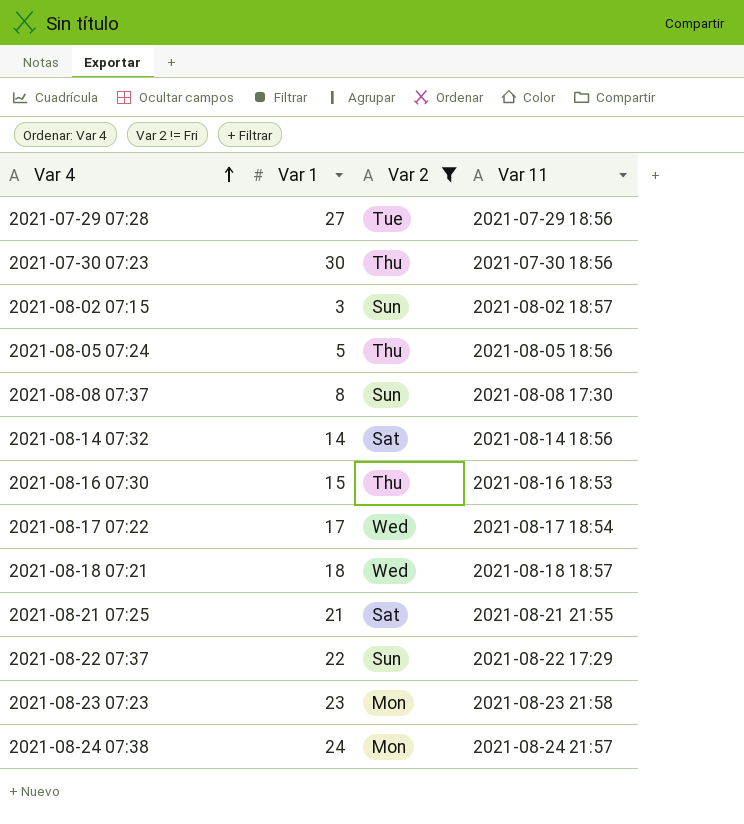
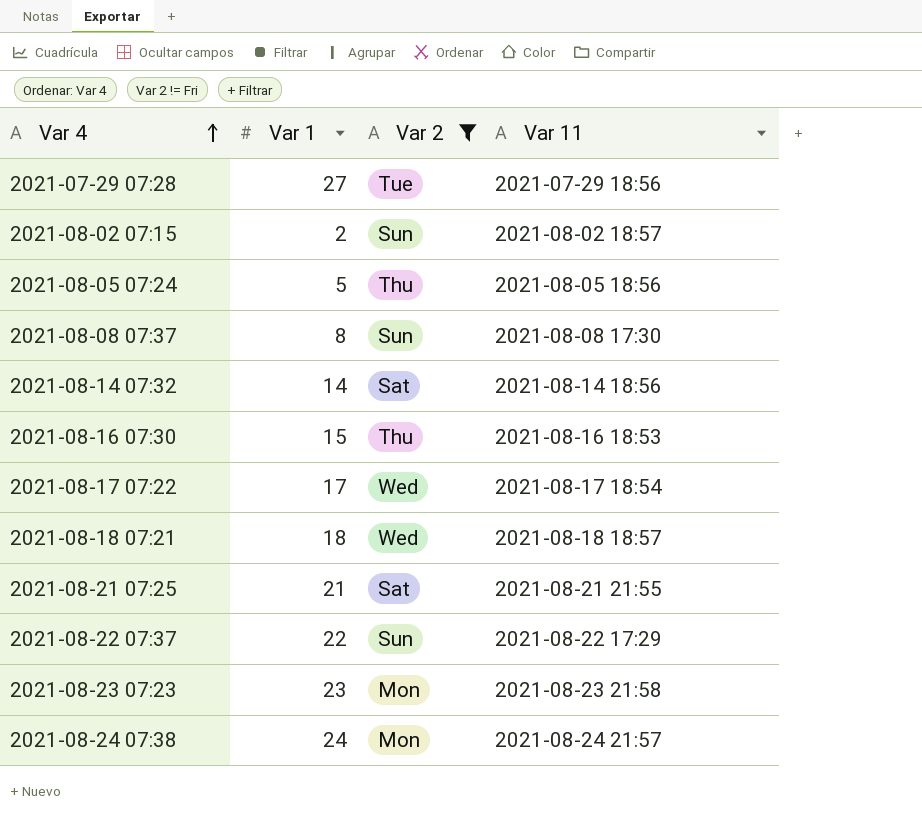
row 2021-07-30 07:23: 30 | Thu | 2021-07-30 18:56 -> none
2021-08-02 07:15 | Var 1: 3 -> 2

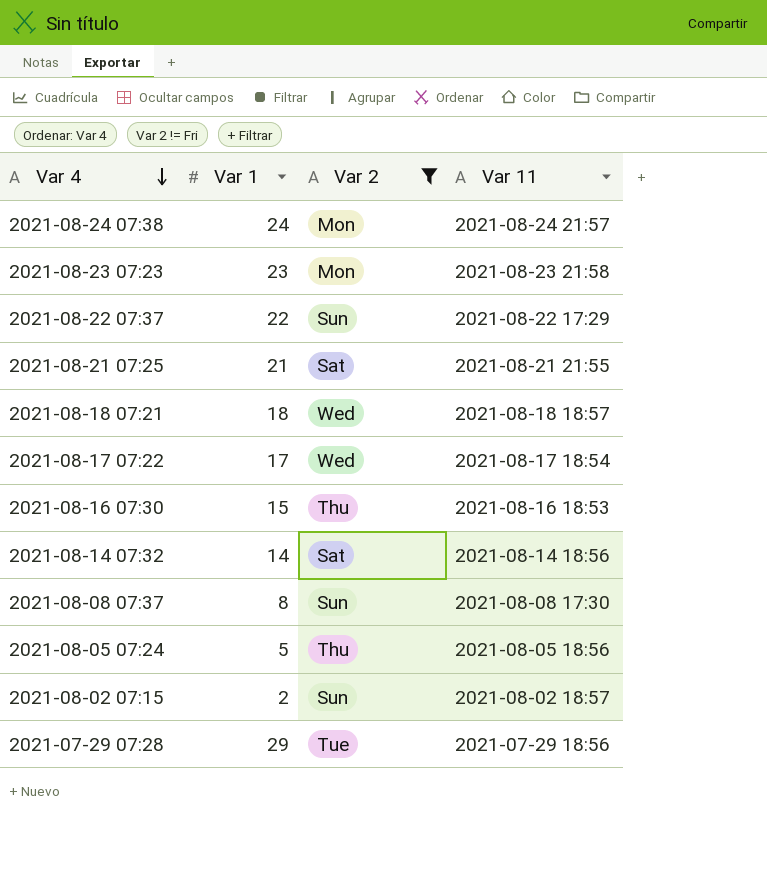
row order: Var 4 ascending -> Var 4 descending
2021-07-29 07:28 | Var 1: 27 -> 29

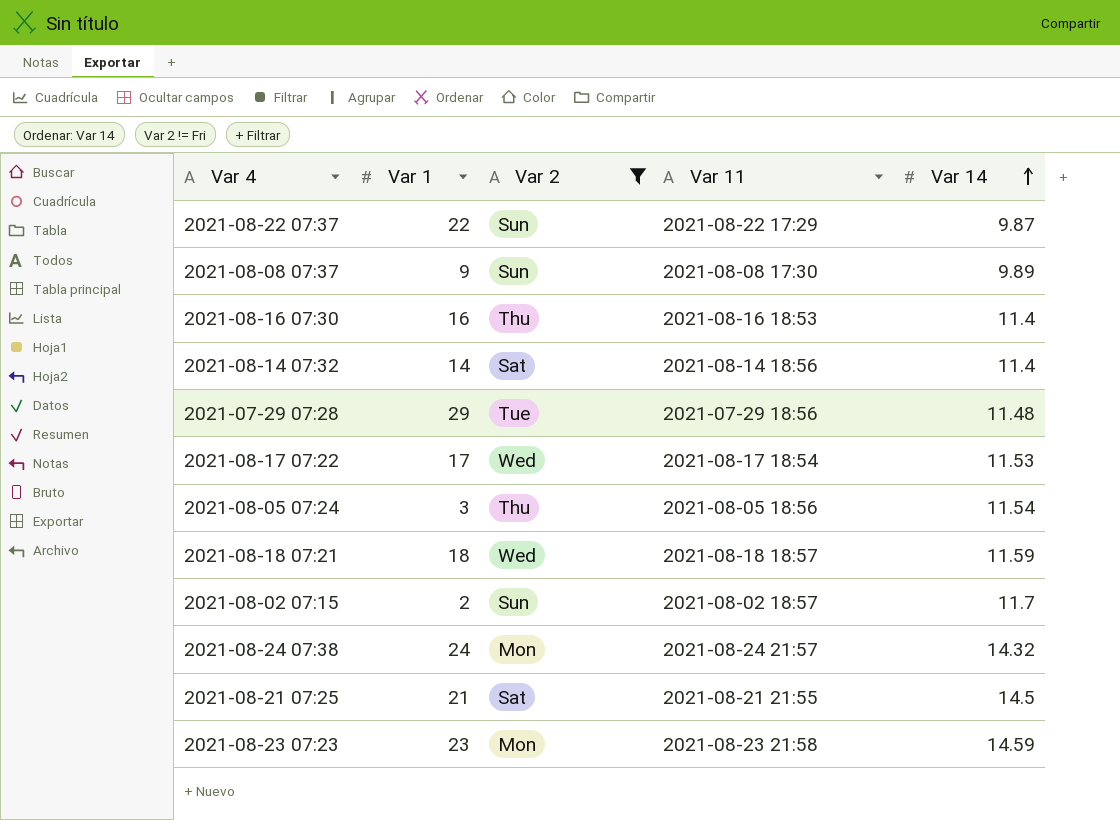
row order: Var 4 descending -> Var 14 ascending
column Var 14 | position: none -> 5
2021-08-08 07:37 | Var 1: 8 -> 9
2021-08-16 07:30 | Var 1: 15 -> 16
2021-08-05 07:24 | Var 1: 5 -> 3

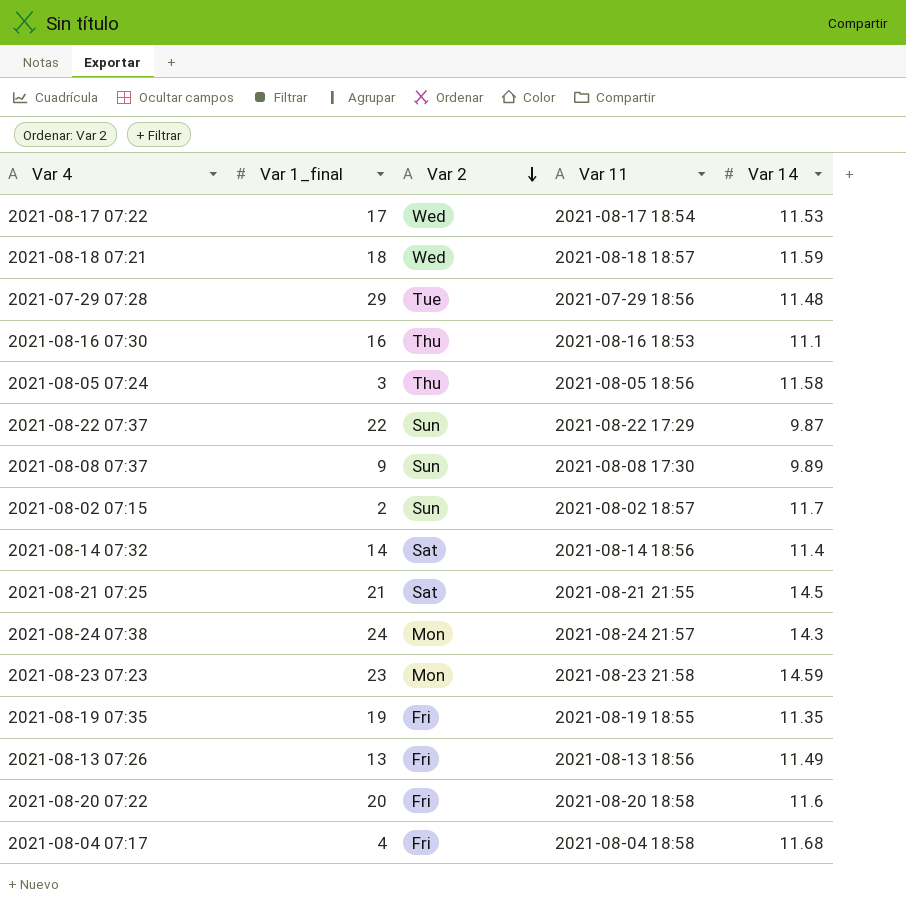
filter: Var 2 != Fri -> none
row order: Var 14 ascending -> Var 2 descending
column name: Var 1 -> Var 1_final
2021-08-16 07:30 | Var 14: 11.4 -> 11.1
2021-08-05 07:24 | Var 14: 11.54 -> 11.58
2021-08-24 07:38 | Var 14: 14.32 -> 14.3

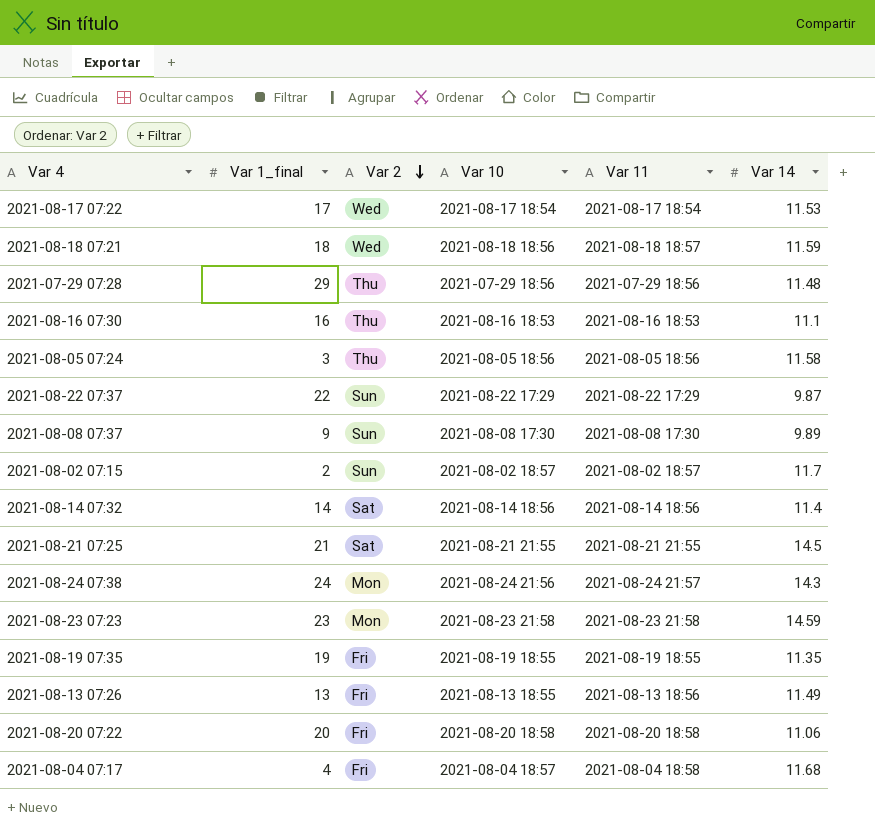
column Var 10 | position: none -> 4
2021-07-29 07:28 | Var 2: Tue -> Thu
2021-08-20 07:22 | Var 14: 11.6 -> 11.06

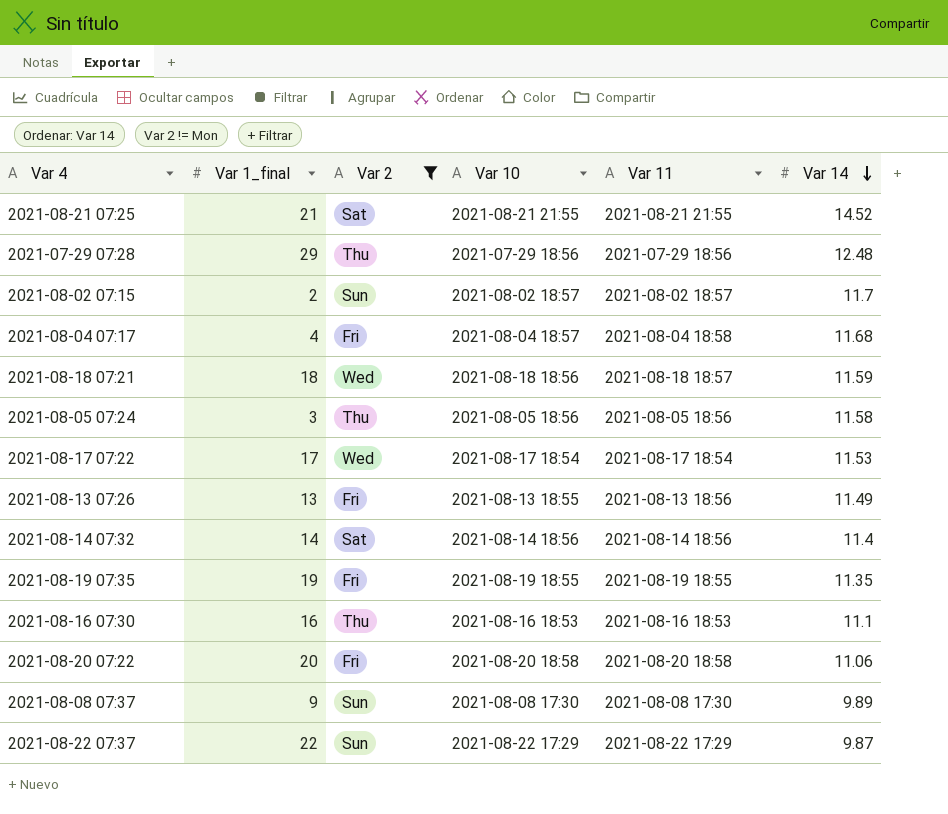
filter: none -> Var 2 != Mon
row order: Var 2 descending -> Var 14 descending
2021-08-21 07:25 | Var 14: 14.5 -> 14.52
2021-07-29 07:28 | Var 14: 11.48 -> 12.48

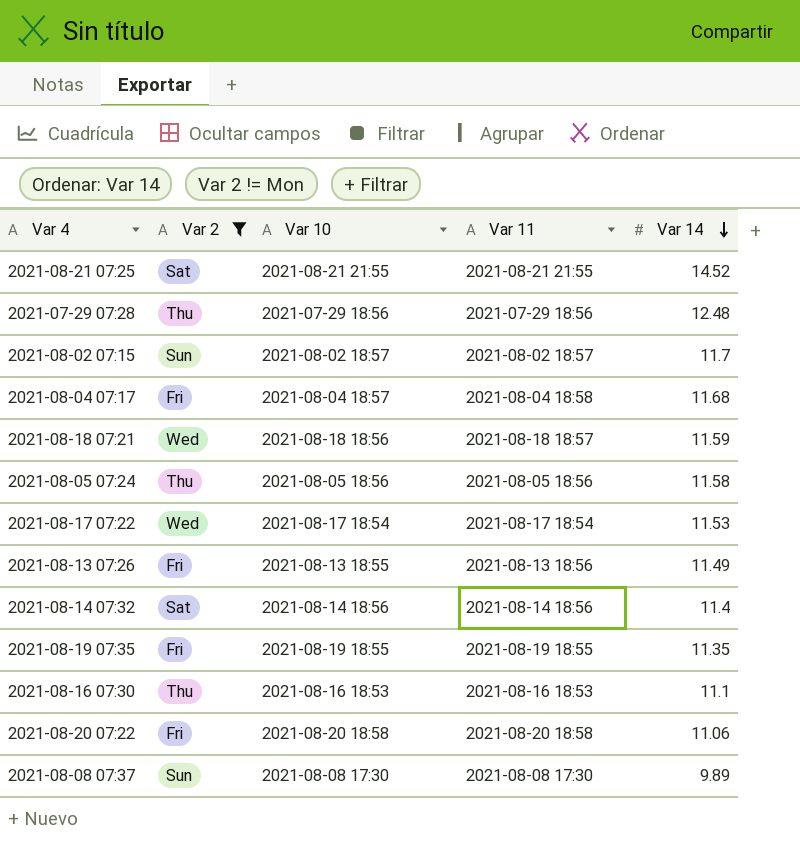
column Var 1_final | position: 2 -> none
row 2021-08-22 07:37: 22 | Sun | 2021-08-22 17:29 | 2021-08-22 17:29 | 9.87 -> none

